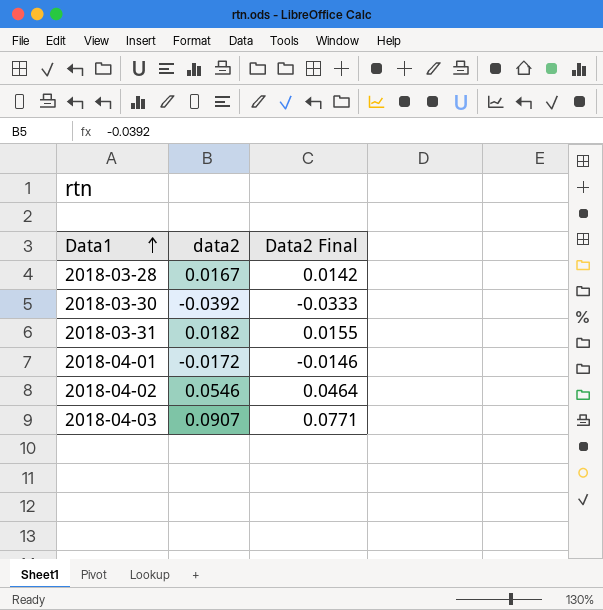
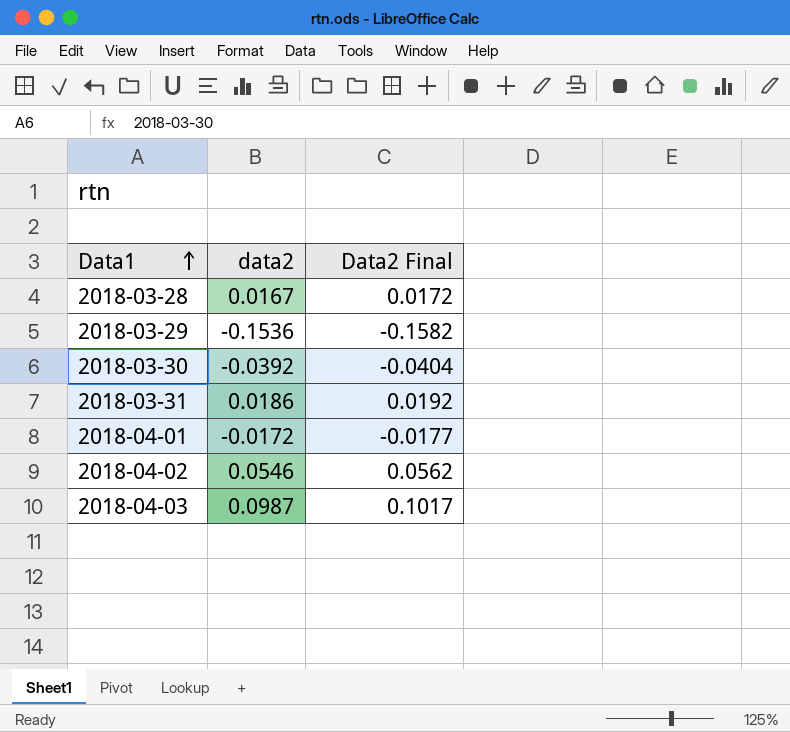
column Data2 Final | formula: [data2] * 0.85 -> [data2] * 1.03
row 2018-03-29: none -> -0.1536 | -0.1582
2018-03-31 | data2: 0.0182 -> 0.0186
2018-04-03 | data2: 0.0907 -> 0.0987

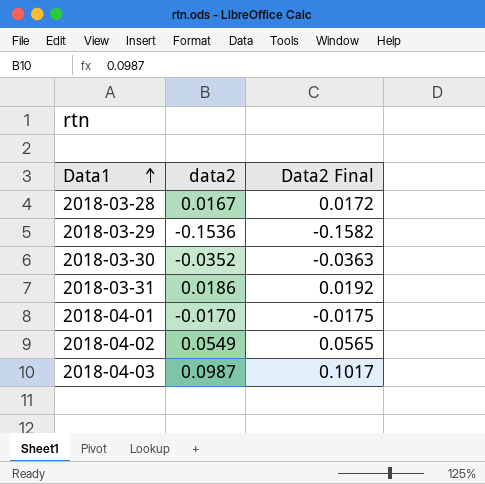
2018-03-30 | data2: -0.0392 -> -0.0352
2018-03-30 | Data2 Final: -0.0404 -> -0.0363
2018-04-01 | data2: -0.0172 -> -0.0170
2018-04-01 | Data2 Final: -0.0177 -> -0.0175
2018-04-02 | data2: 0.0546 -> 0.0549
2018-04-02 | Data2 Final: 0.0562 -> 0.0565

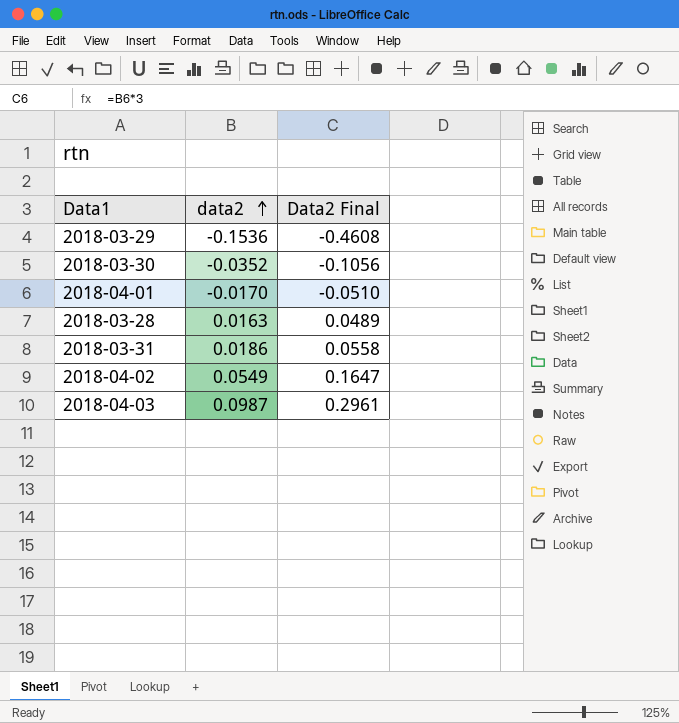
row order: Data1 ascending -> data2 ascending
column Data2 Final | formula: [data2] * 1.03 -> [data2] * 3
2018-03-28 | data2: 0.0167 -> 0.0163

